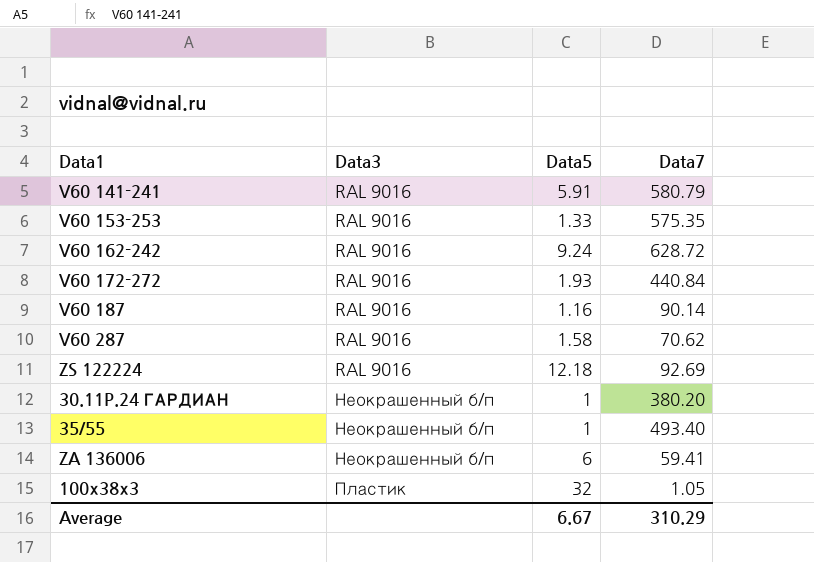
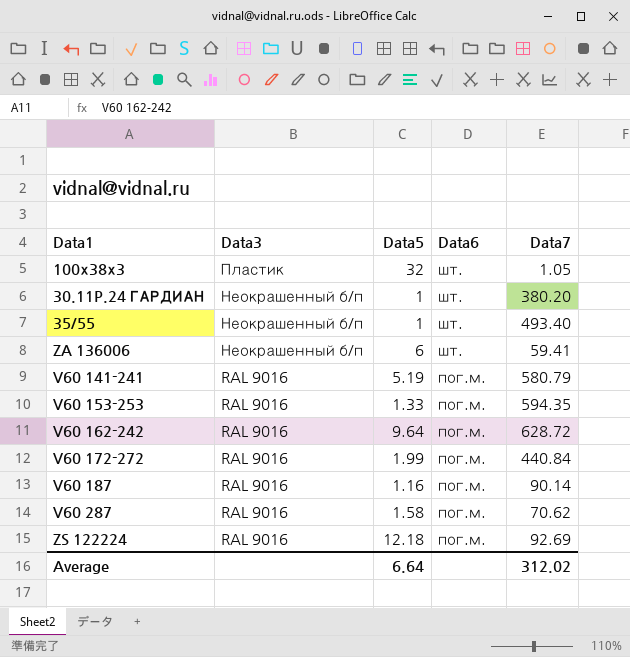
row order: Data3 ascending -> Data3 descending
column Data6 | position: none -> 4
V60 141-241 | Data5: 5.91 -> 5.19
V60 153-253 | Data7: 575.35 -> 594.35
V60 162-242 | Data5: 9.24 -> 9.64
V60 172-272 | Data5: 1.93 -> 1.99
Average | Data5: 6.67 -> 6.64
Average | Data7: 310.29 -> 312.02

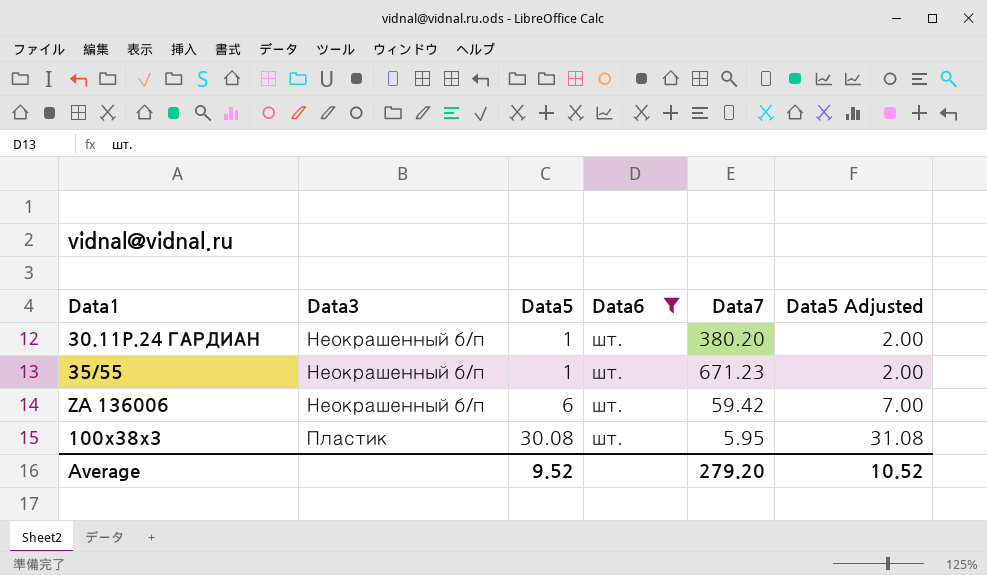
filter: none -> Data6 = шт.
row order: Data3 descending -> Data3 ascending
column Data5 Adjusted | formula: none -> [Data5] + 1
35/55 | Data7: 493.40 -> 671.23
ZA 136006 | Data7: 59.41 -> 59.42
100х38х3 | Data5: 32 -> 30.08
100х38х3 | Data7: 1.05 -> 5.95
Average | Data5: 6.64 -> 9.52
Average | Data7: 312.02 -> 279.20

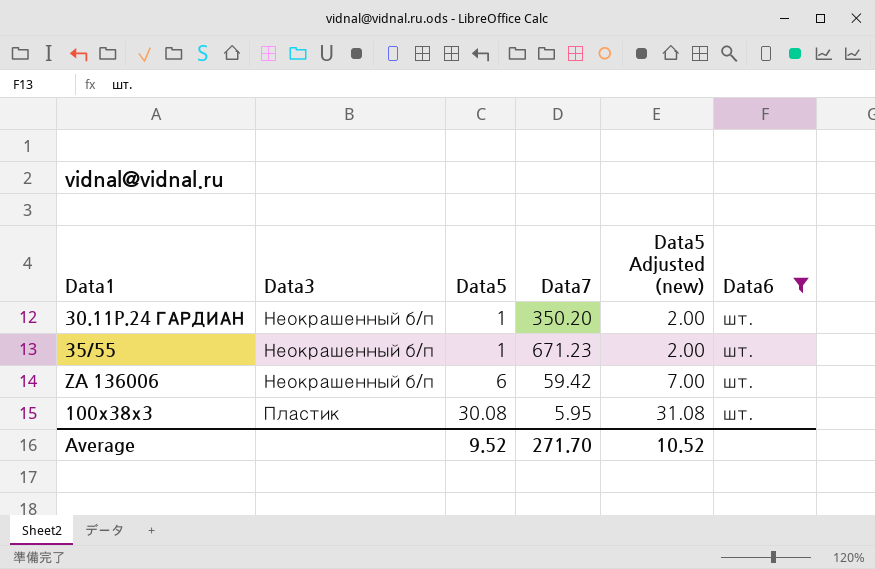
column name: Data5 Adjusted -> Data5 Adjusted (new)
column Data6 | position: 4 -> 6
30.11P.24 ГАРДИАН | Data7: 380.20 -> 350.20
Average | Data7: 279.20 -> 271.70

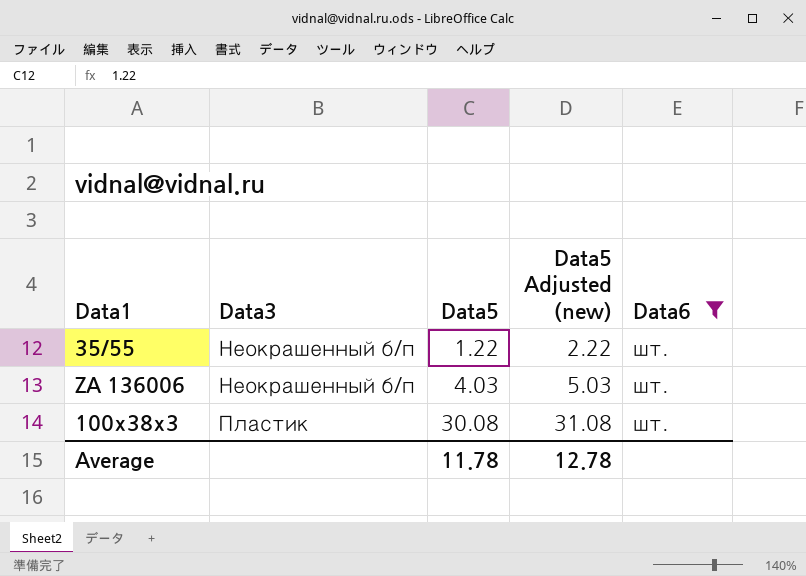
column Data7 | position: 4 -> none
row 30.11P.24 ГАРДИАН: Неокрашенный б/п | 1 | 350.20 | 2.00 | шт. -> none
35/55 | Data5: 1 -> 1.22
35/55 | Data5 Adjusted (new): 2.00 -> 2.22
ZA 136006 | Data5: 6 -> 4.03
ZA 136006 | Data5 Adjusted (new): 7.00 -> 5.03
Average | Data5: 9.52 -> 11.78
Average | Data5 Adjusted (new): 10.52 -> 12.78

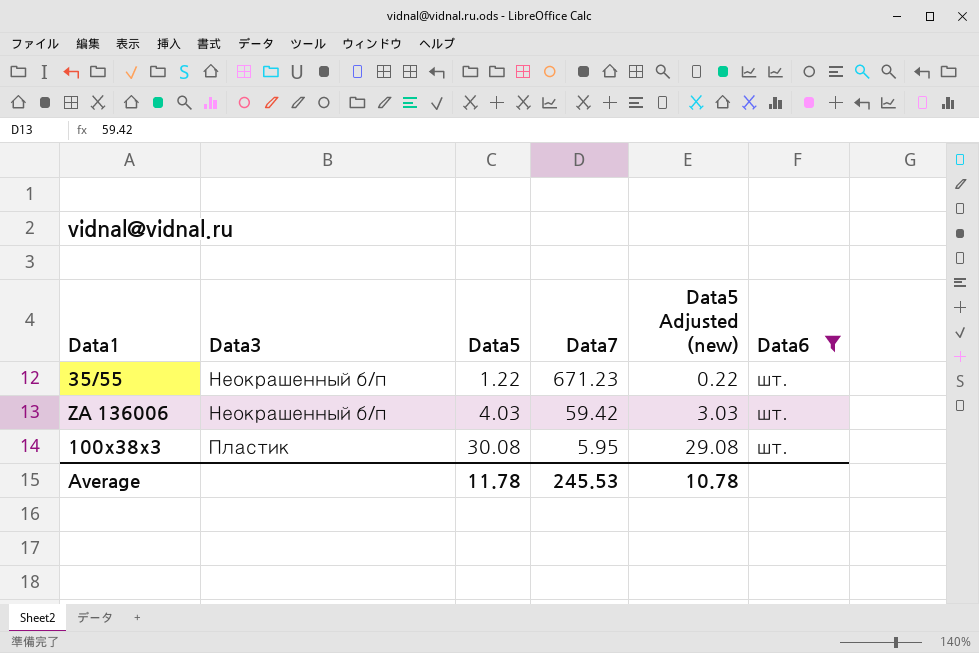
column Data7 | position: none -> 4
column Data5 Adjusted (new) | formula: [Data5] + 1 -> [Data5] - 1
Average | Data5 Adjusted (new): 12.78 -> 10.78

